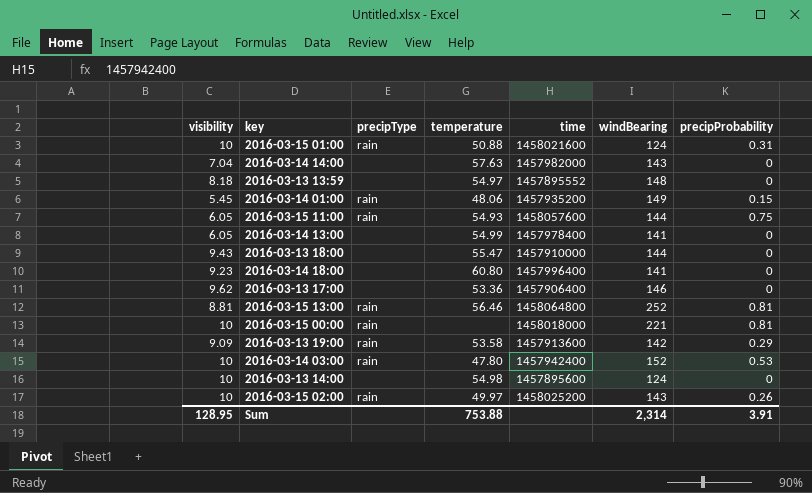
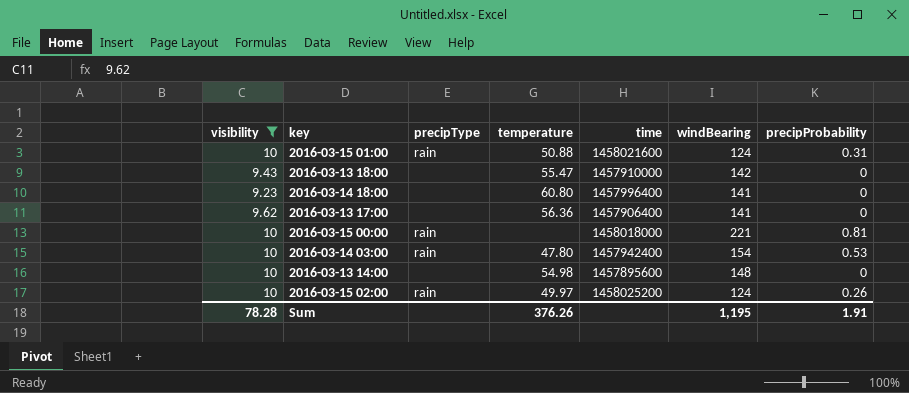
filter: none -> visibility >= 9.23
2016-03-13 18:00 | windBearing: 144 -> 142
2016-03-13 17:00 | temperature: 53.36 -> 56.36
2016-03-13 17:00 | windBearing: 146 -> 141
2016-03-14 03:00 | windBearing: 152 -> 154
2016-03-13 14:00 | windBearing: 124 -> 148
2016-03-15 02:00 | windBearing: 143 -> 124
Sum | visibility: 128.95 -> 78.28
Sum | temperature: 753.88 -> 376.26
Sum | windBearing: 2,314 -> 1,195
Sum | precipProbability: 3.91 -> 1.91

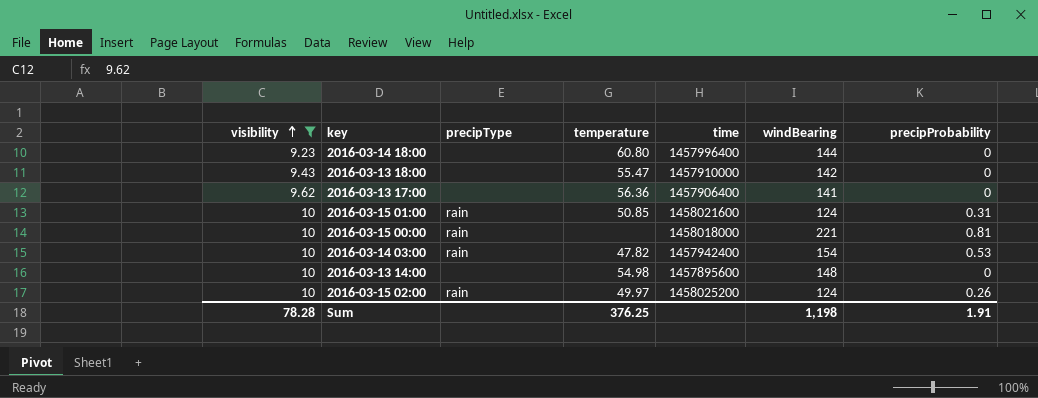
row order: none -> visibility ascending
2016-03-14 18:00 | windBearing: 141 -> 144
2016-03-15 01:00 | temperature: 50.88 -> 50.85
2016-03-14 03:00 | temperature: 47.80 -> 47.82
Sum | temperature: 376.26 -> 376.25
Sum | windBearing: 1,195 -> 1,198

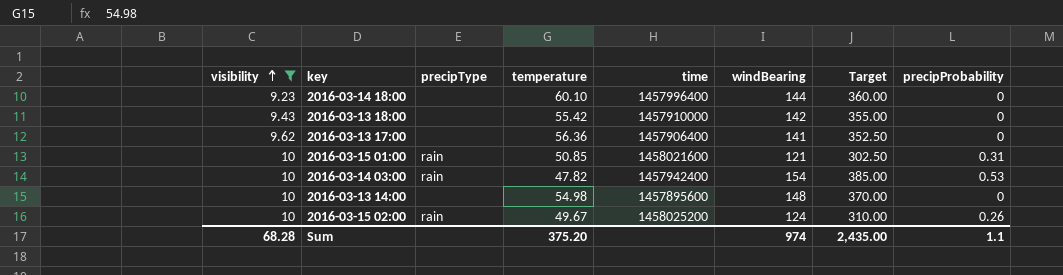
column Target | formula: none -> [windBearing] * 2.5
row 2016-03-15 00:00: 10 | rain | none | 1458018000 | 221 | 0.81 -> none
2016-03-14 18:00 | temperature: 60.80 -> 60.10
2016-03-13 18:00 | temperature: 55.47 -> 55.42
2016-03-15 01:00 | windBearing: 124 -> 121
2016-03-15 02:00 | temperature: 49.97 -> 49.67
Sum | visibility: 78.28 -> 68.28
Sum | temperature: 376.25 -> 375.20
Sum | windBearing: 1,198 -> 974
Sum | precipProbability: 1.91 -> 1.1

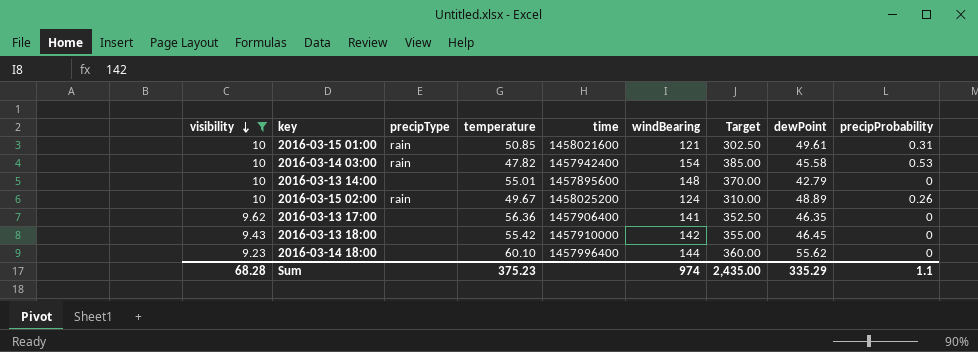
row order: visibility ascending -> visibility descending
column dewPoint | position: none -> 8
2016-03-13 14:00 | temperature: 54.98 -> 55.01
Sum | temperature: 375.20 -> 375.23

